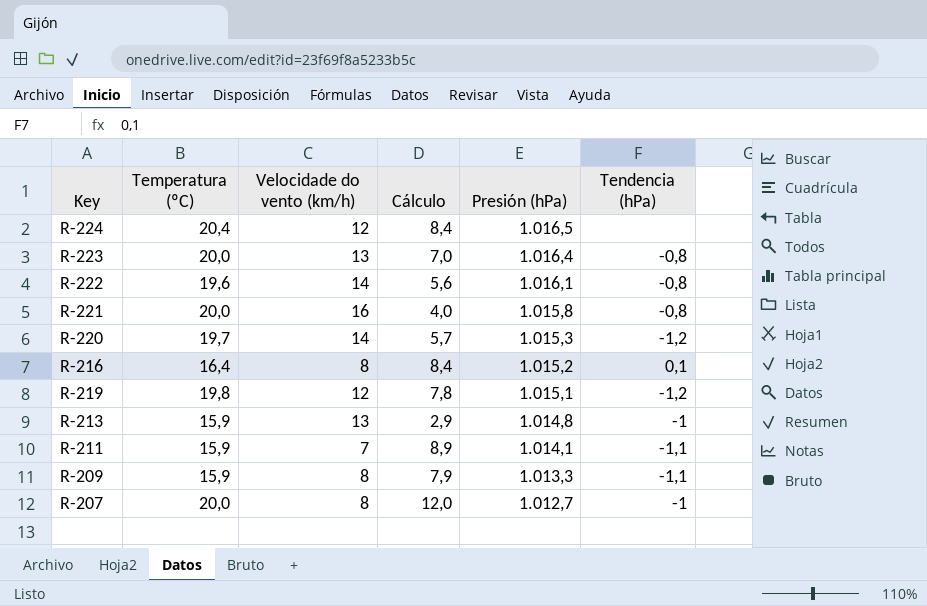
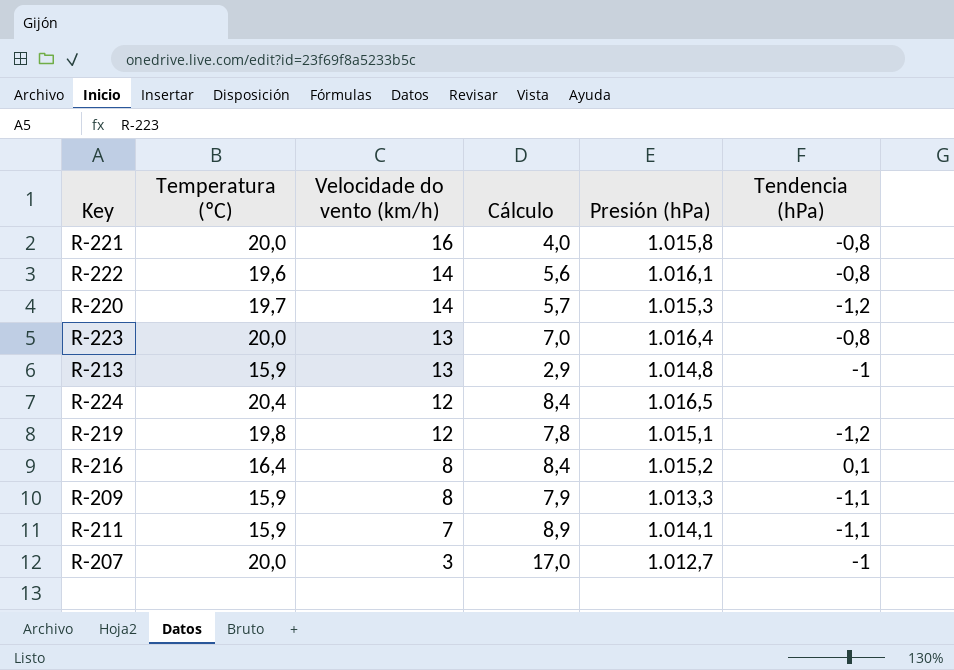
row order: Presión (hPa) descending -> Velocidade do vento (km/h) descending
R-207 | Velocidade do vento (km/h): 8 -> 3
R-207 | Cálculo: 12,0 -> 17,0

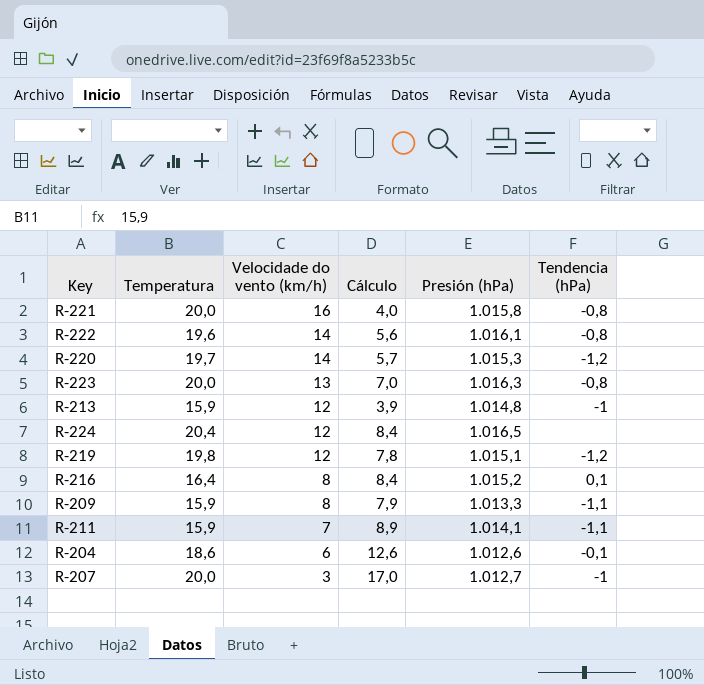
column name: Temperatura (ºC) -> Temperatura
R-223 | Presión (hPa): 1.016,4 -> 1.016,3
R-213 | Velocidade do vento (km/h): 13 -> 12
R-213 | Cálculo: 2,9 -> 3,9
row R-204: none -> 18,6 | 6 | 12,6 | 1.012,6 | -0,1

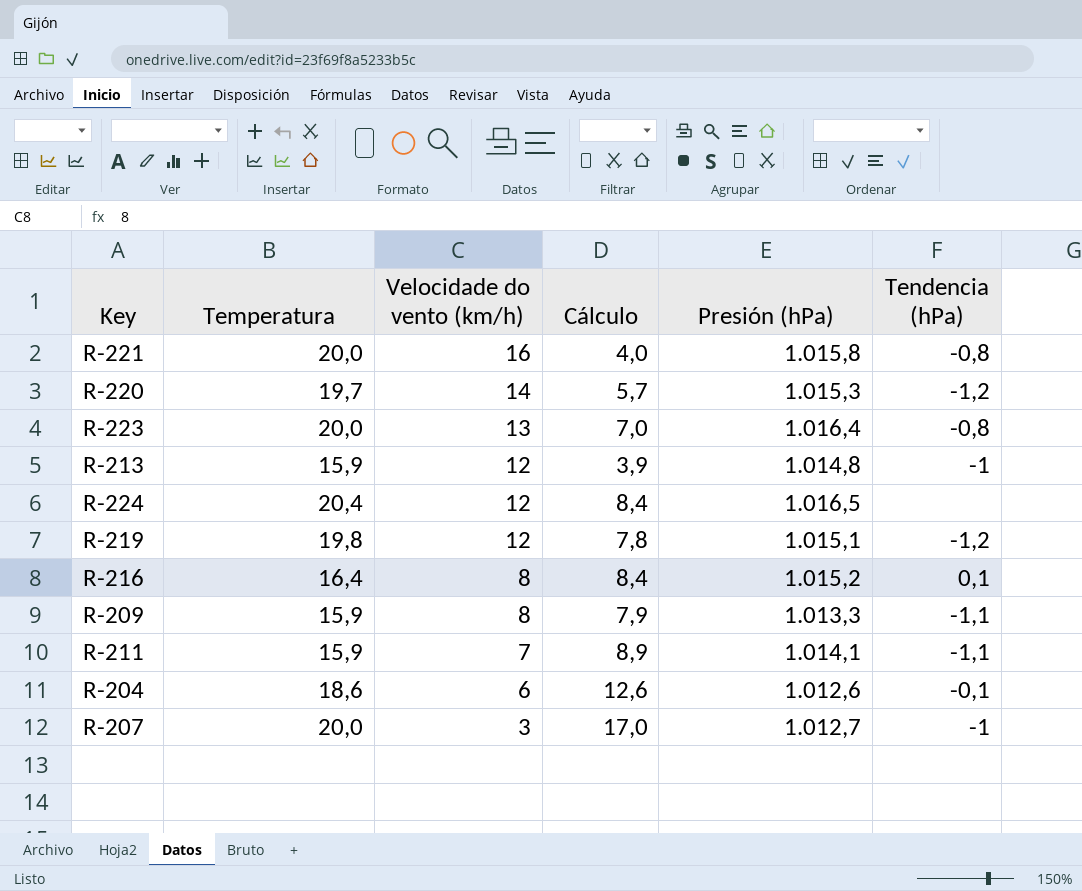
row R-222: 19,6 | 14 | 5,6 | 1.016,1 | -0,8 -> none
R-223 | Presión (hPa): 1.016,3 -> 1.016,4

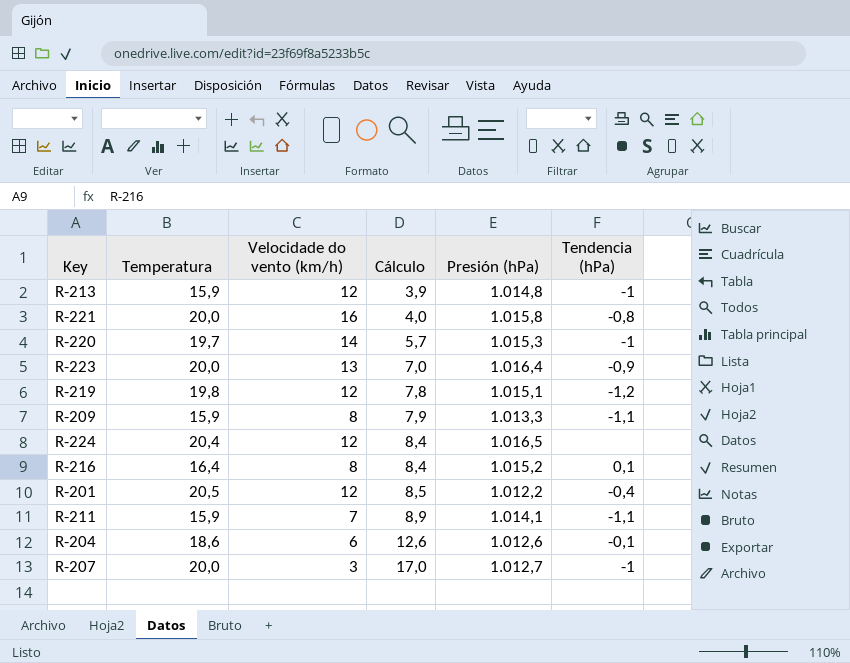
row order: Velocidade do vento (km/h) descending -> Cálculo ascending
R-220 | Tendencia (hPa): -1,2 -> -1
R-223 | Tendencia (hPa): -0,8 -> -0,9
row R-201: none -> 20,5 | 12 | 8,5 | 1.012,2 | -0,4

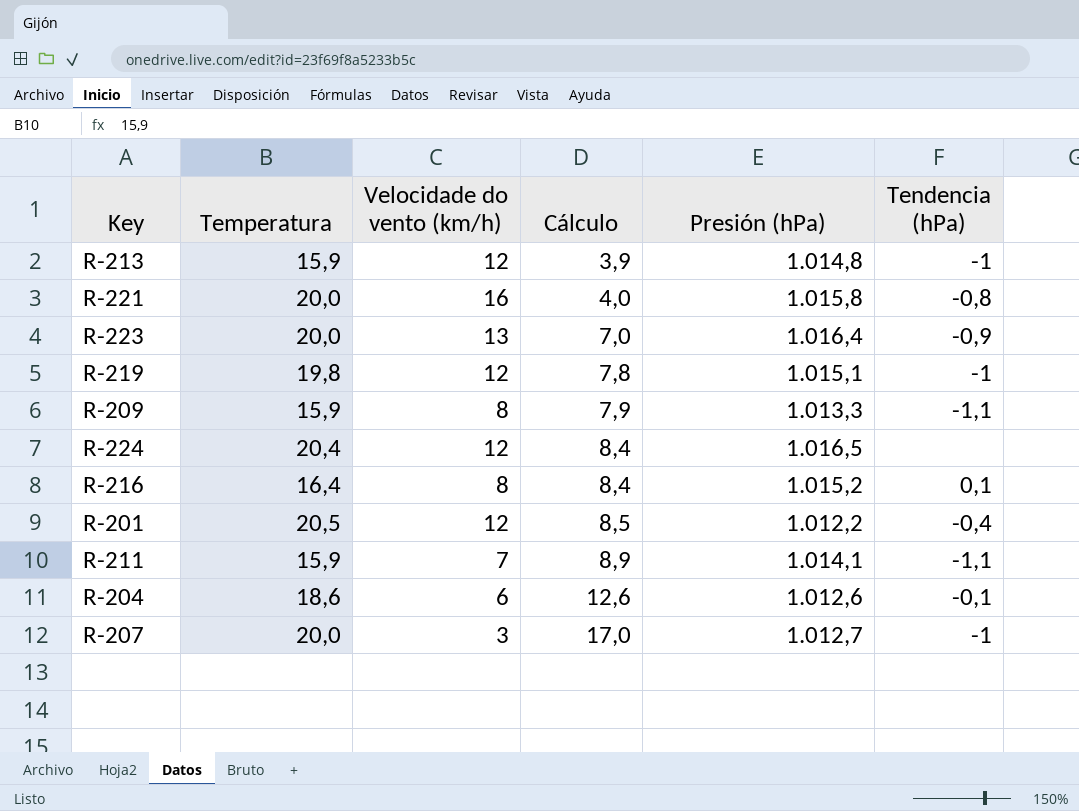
row R-220: 19,7 | 14 | 5,7 | 1.015,3 | -1 -> none
R-219 | Tendencia (hPa): -1,2 -> -1

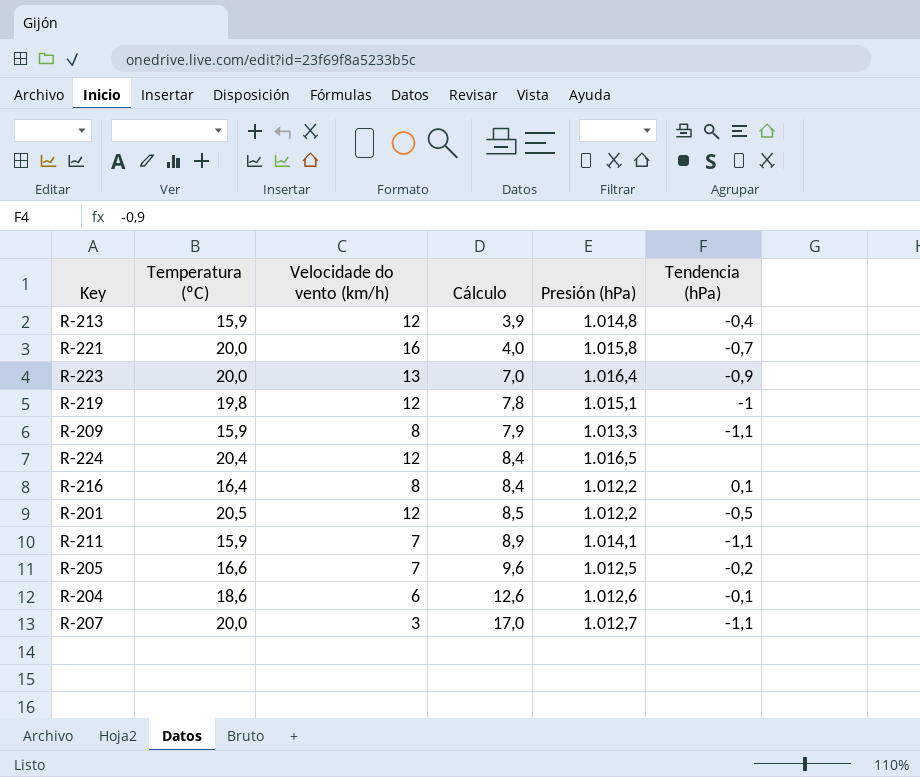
column name: Temperatura -> Temperatura (ºC)
R-213 | Tendencia (hPa): -1 -> -0,4
R-221 | Tendencia (hPa): -0,8 -> -0,7
R-216 | Presión (hPa): 1.015,2 -> 1.012,2
R-201 | Tendencia (hPa): -0,4 -> -0,5
row R-205: none -> 16,6 | 7 | 9,6 | 1.012,5 | -0,2
R-207 | Tendencia (hPa): -1 -> -1,1

